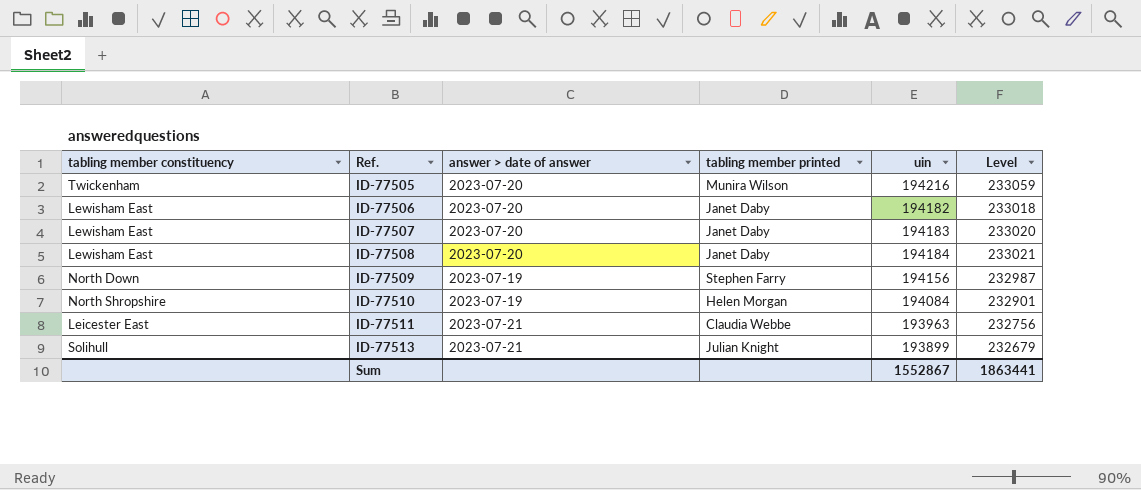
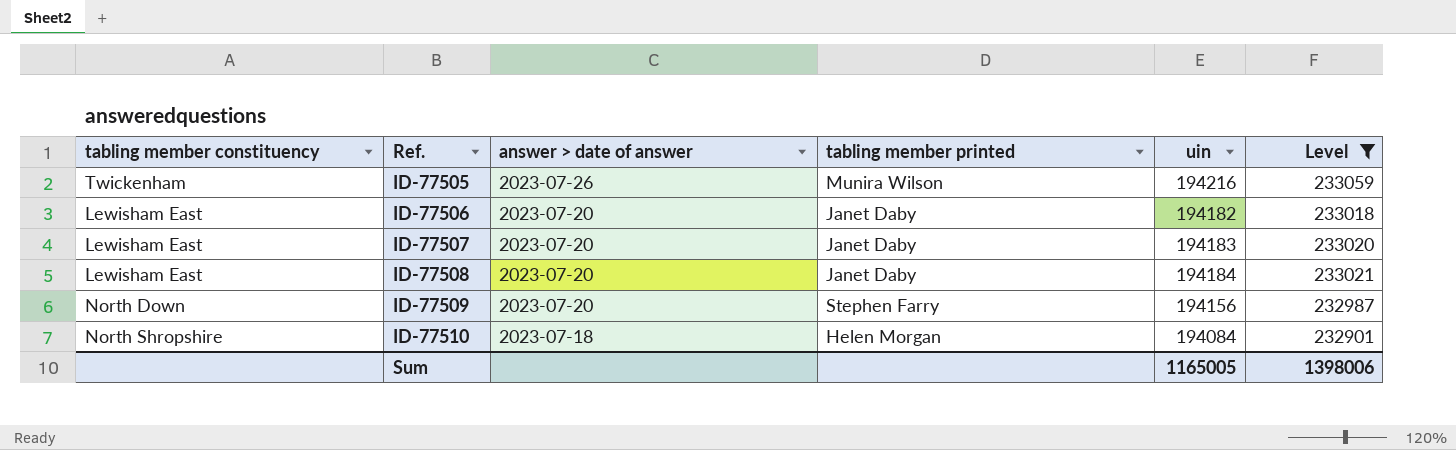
filter: none -> Level >= 232901
ID-77505 | answer > date of answer: 2023-07-20 -> 2023-07-26
ID-77509 | answer > date of answer: 2023-07-19 -> 2023-07-20
ID-77510 | answer > date of answer: 2023-07-19 -> 2023-07-18
Sum | uin: 1552867 -> 1165005
Sum | Level: 1863441 -> 1398006

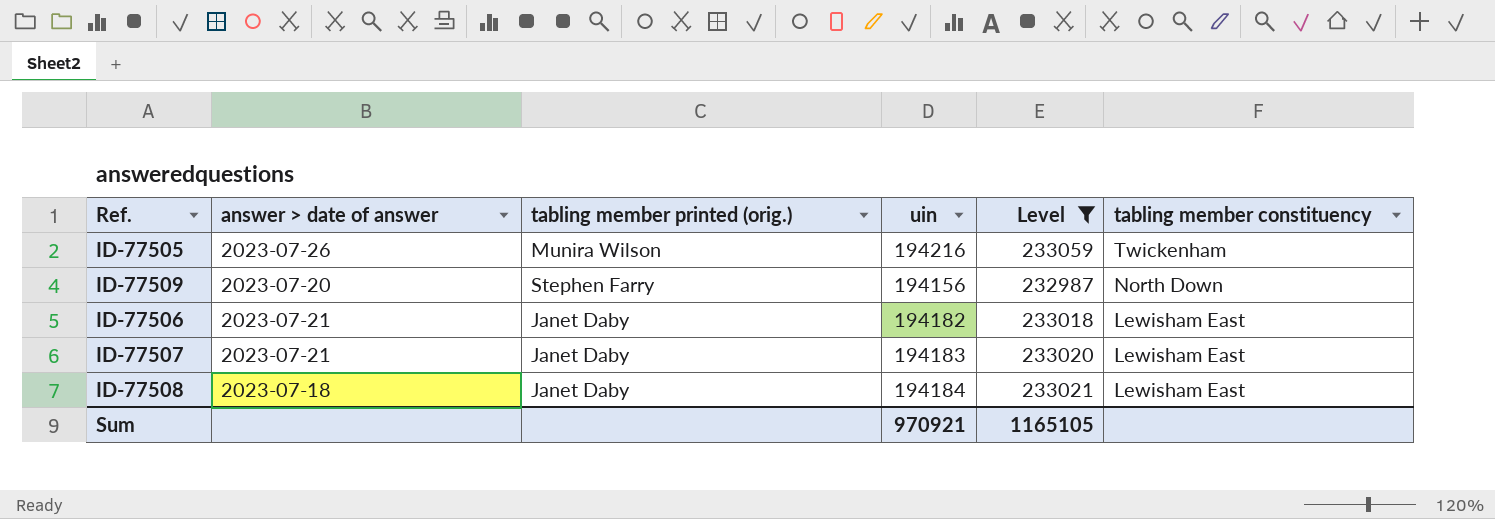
row order: Ref. ascending -> tabling member constituency descending
column name: tabling member printed -> tabling member printed (orig.)
column tabling member constituency | position: 1 -> 6
row ID-77510: North Shropshire | 2023-07-18 | Helen Morgan | 194084 | 232901 -> none
ID-77506 | answer > date of answer: 2023-07-20 -> 2023-07-21
ID-77507 | answer > date of answer: 2023-07-20 -> 2023-07-21
ID-77508 | answer > date of answer: 2023-07-20 -> 2023-07-18
Sum | uin: 1165005 -> 970921
Sum | Level: 1398006 -> 1165105

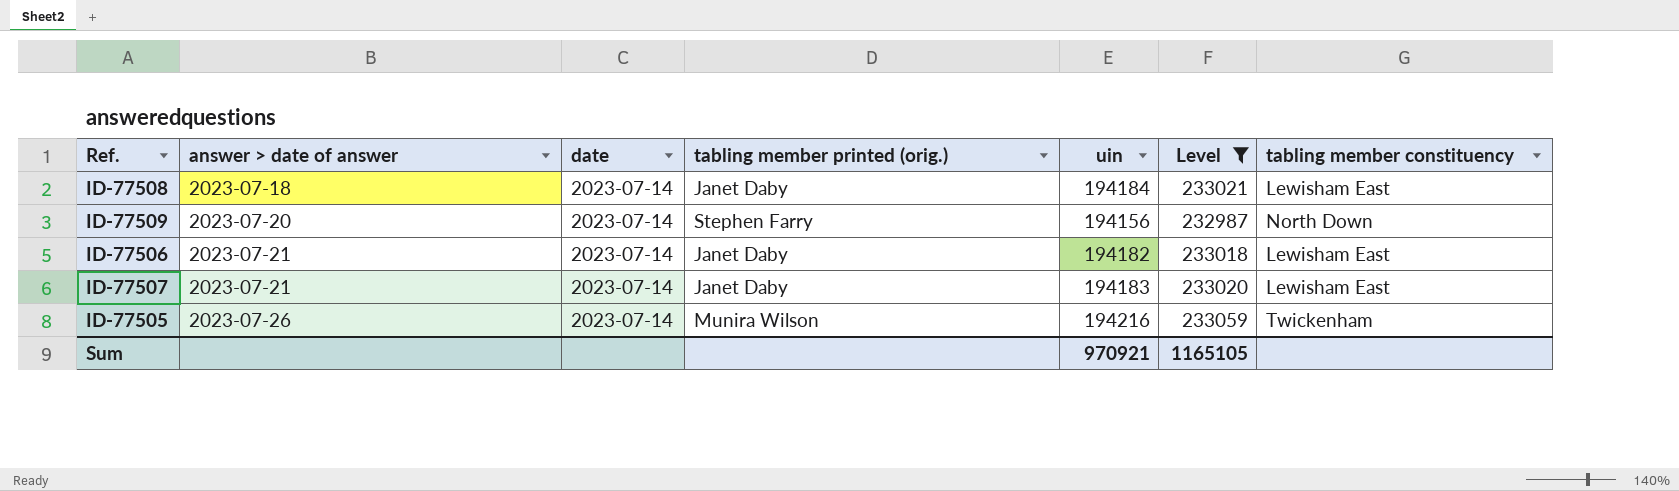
row order: tabling member constituency descending -> answer > date of answer ascending
column date | position: none -> 3

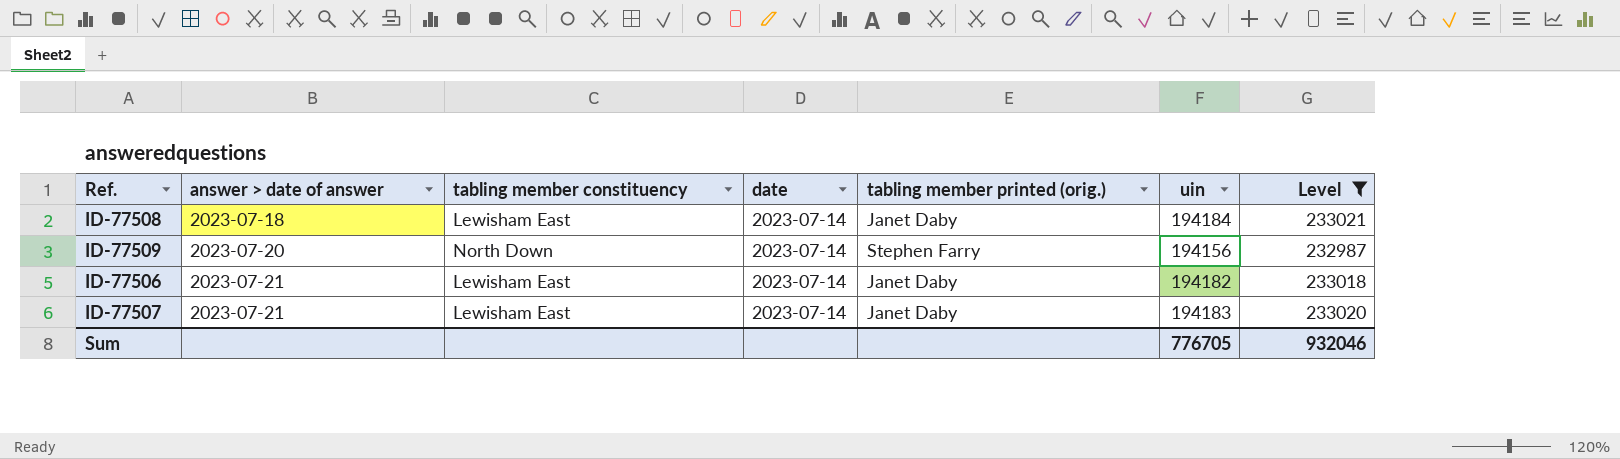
column tabling member constituency | position: 7 -> 3
row ID-77505: 2023-07-26 | 2023-07-14 | Munira Wilson | 194216 | 233059 | Twickenham -> none
Sum | uin: 970921 -> 776705
Sum | Level: 1165105 -> 932046

